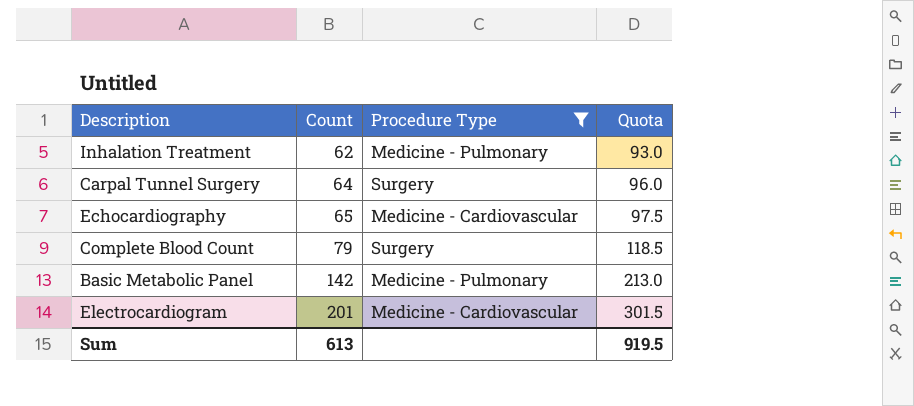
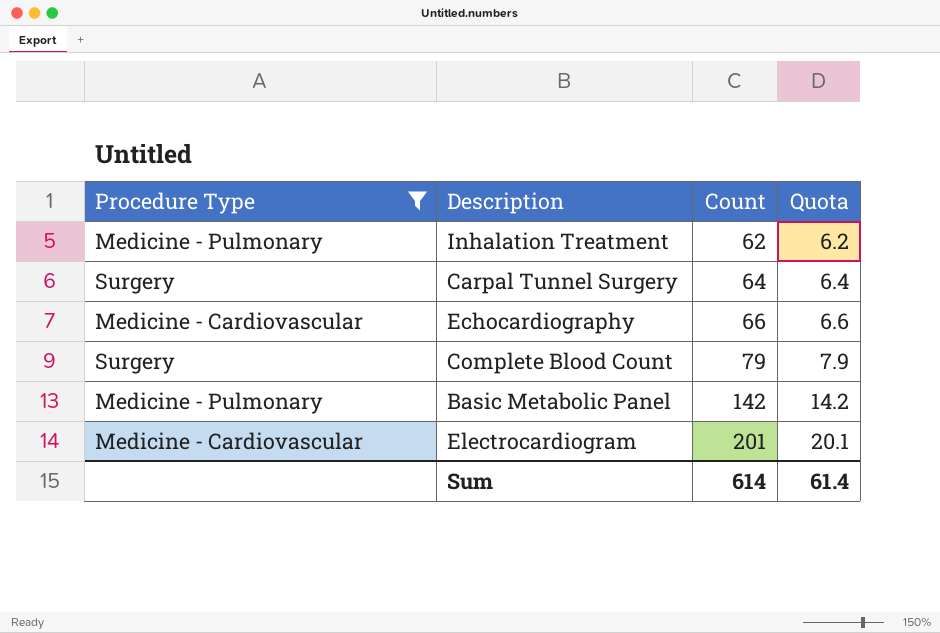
column Procedure Type | position: 3 -> 1
column Quota | formula: [Count] * 1.5 -> [Count] * 0.1
Echocardiography | Count: 65 -> 66
Sum | Count: 613 -> 614
Sum | Quota: 919.5 -> 61.4

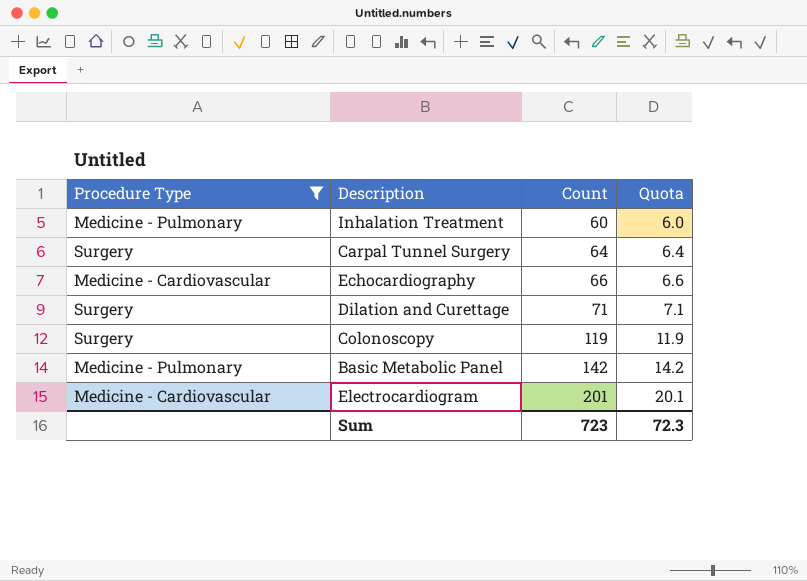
row Complete Blood Count: Surgery | 79 | 7.9 -> none
Inhalation Treatment | Count: 62 -> 60
Inhalation Treatment | Quota: 6.2 -> 6.0
row Dilation and Curettage: none -> Surgery | 71 | 7.1
row Colonoscopy: none -> Surgery | 119 | 11.9
Sum | Count: 614 -> 723
Sum | Quota: 61.4 -> 72.3

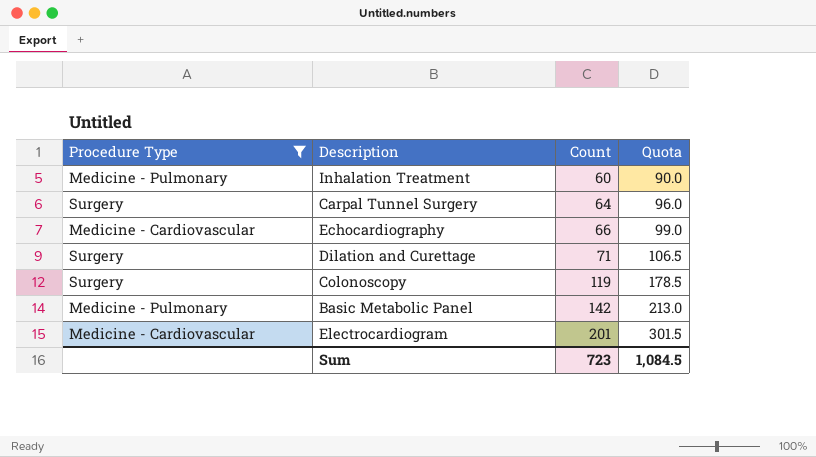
column Quota | formula: [Count] * 0.1 -> [Count] * 1.5
Sum | Quota: 72.3 -> 1,084.5

